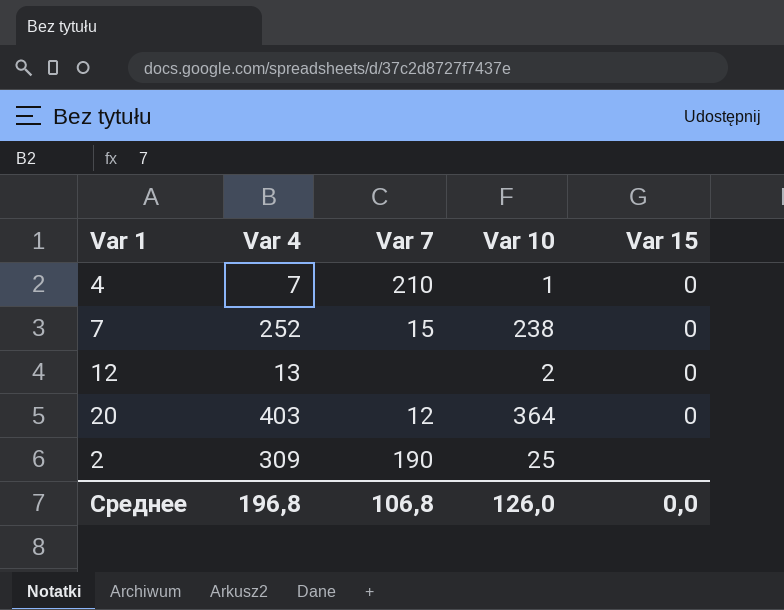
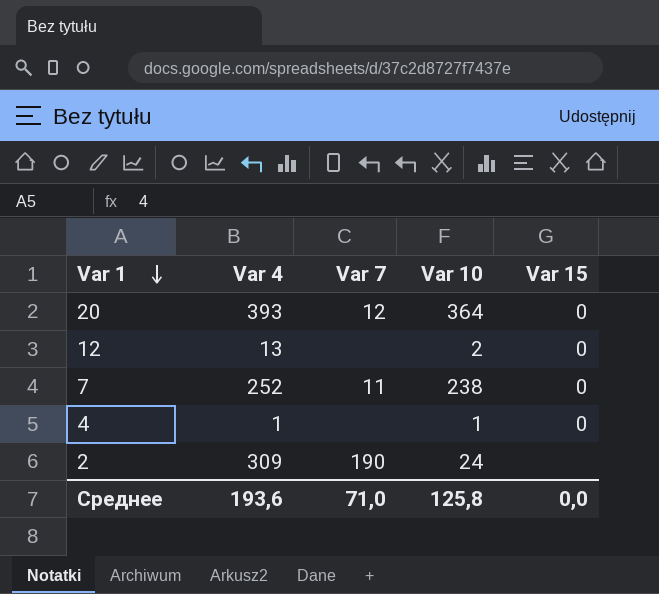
row order: none -> Var 1 descending
20 | Var 4: 403 -> 393
7 | Var 7: 15 -> 11
4 | Var 4: 7 -> 1
4 | Var 7: 210 -> none
2 | Var 10: 25 -> 24
Среднее | Var 4: 196,8 -> 193,6
Среднее | Var 7: 106,8 -> 71,0
Среднее | Var 10: 126,0 -> 125,8

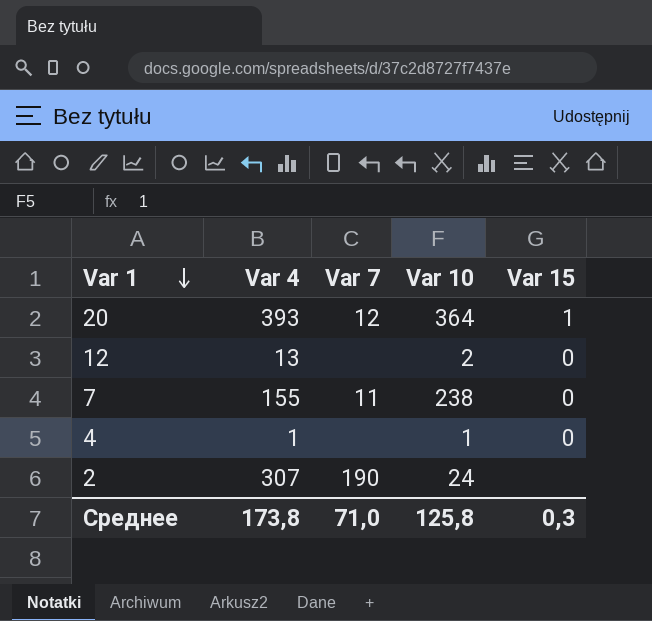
20 | Var 15: 0 -> 1
7 | Var 4: 252 -> 155
2 | Var 4: 309 -> 307
Среднее | Var 4: 193,6 -> 173,8
Среднее | Var 15: 0,0 -> 0,3

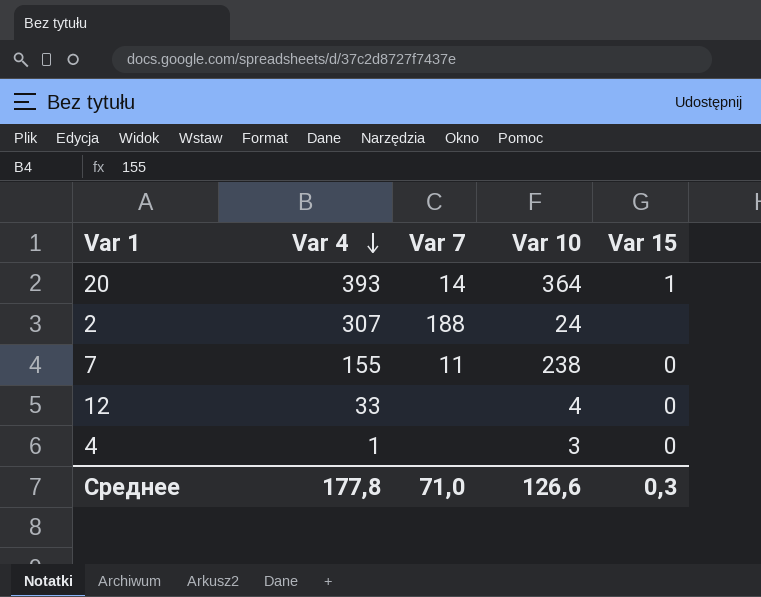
row order: Var 1 descending -> Var 4 descending
20 | Var 7: 12 -> 14
2 | Var 7: 190 -> 188
12 | Var 4: 13 -> 33
12 | Var 10: 2 -> 4
4 | Var 10: 1 -> 3
Среднее | Var 4: 173,8 -> 177,8
Среднее | Var 10: 125,8 -> 126,6

